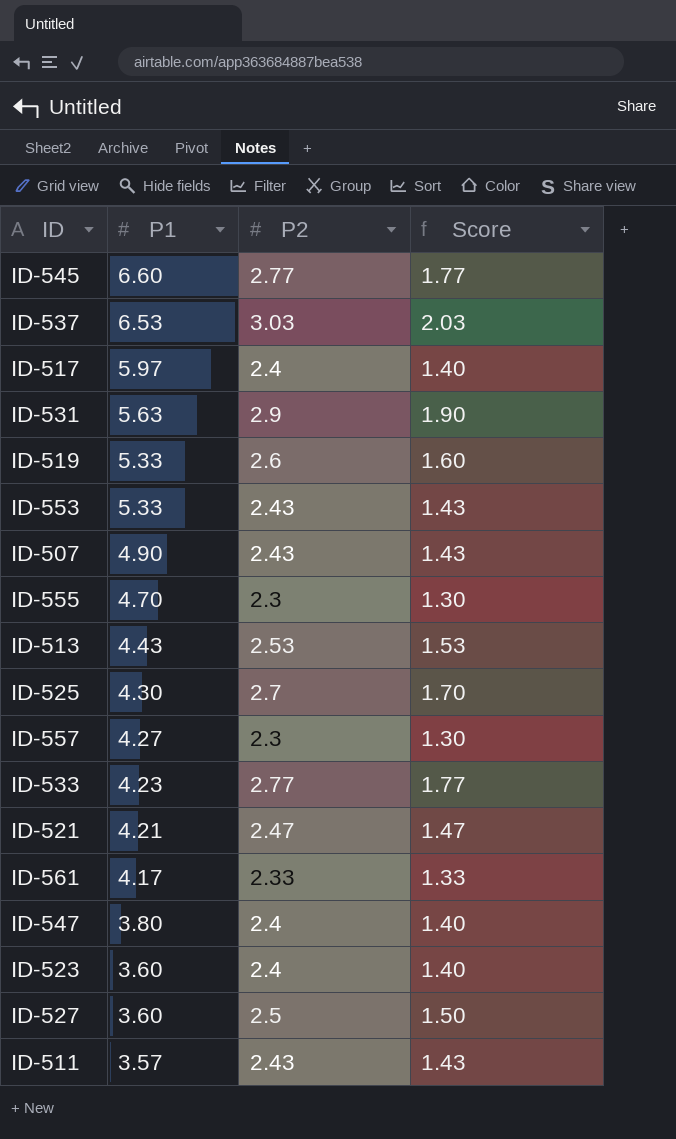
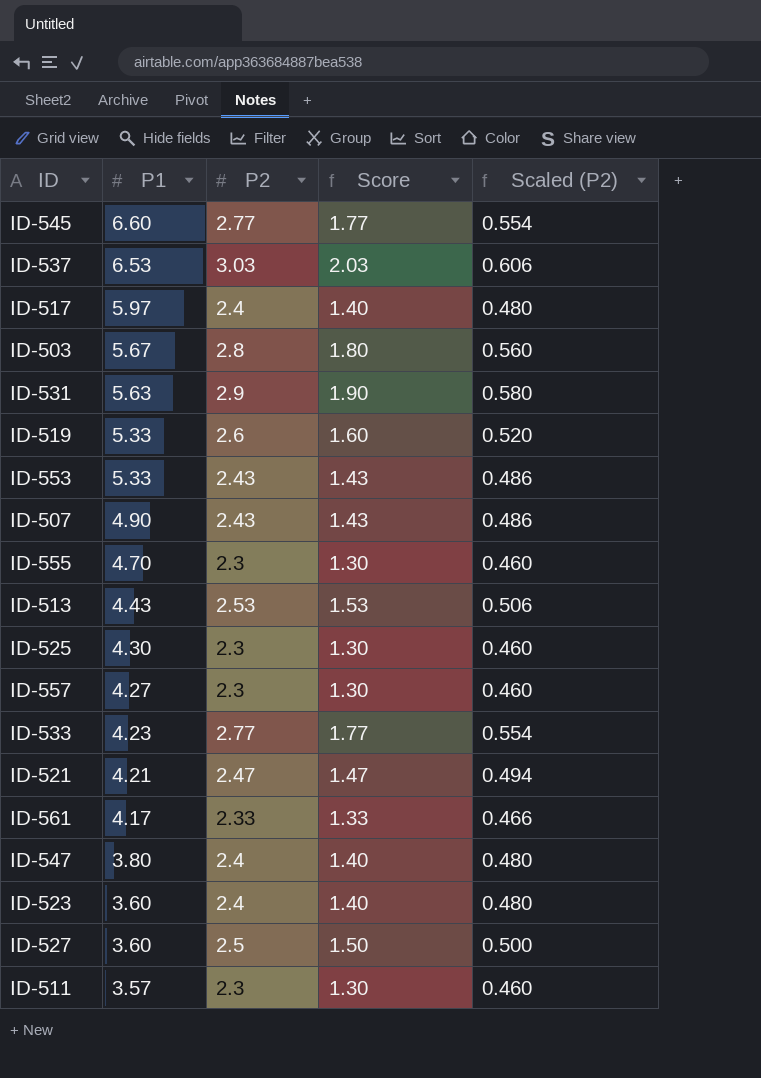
column Scaled (P2) | formula: none -> [P2] * 0.2
row ID-503: none -> 5.67 | 2.8 | 1.80 | 0.560
ID-525 | P2: 2.7 -> 2.3
ID-525 | Score: 1.70 -> 1.30
ID-511 | P2: 2.43 -> 2.3
ID-511 | Score: 1.43 -> 1.30

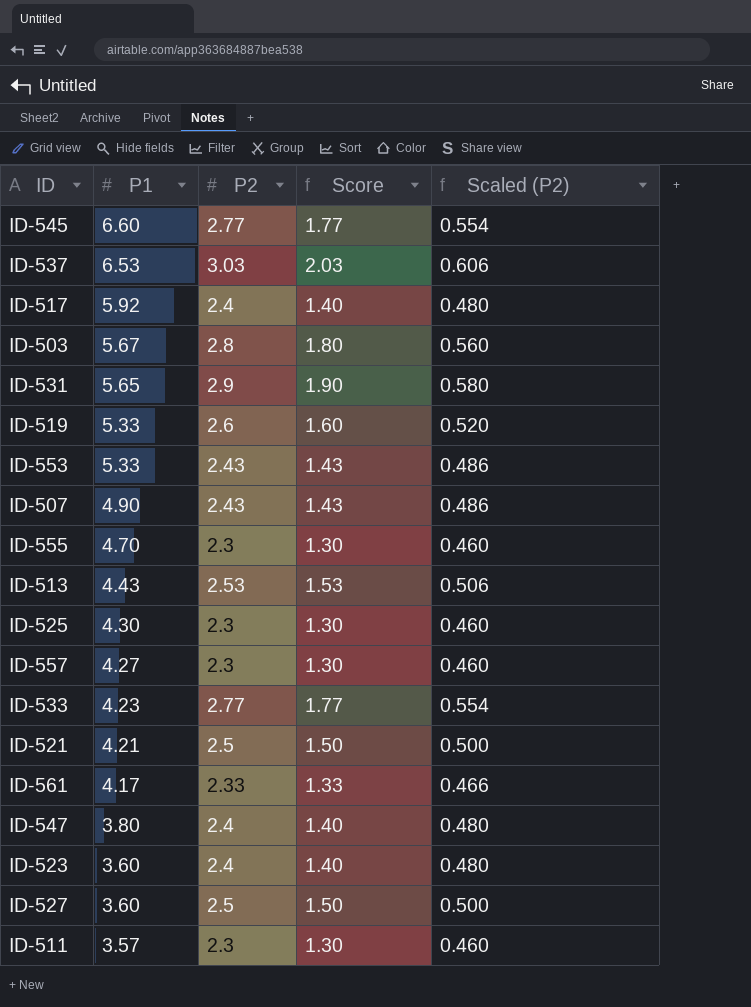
ID-517 | P1: 5.97 -> 5.92
ID-531 | P1: 5.63 -> 5.65
ID-521 | P2: 2.47 -> 2.5
ID-521 | Score: 1.47 -> 1.50
ID-521 | Scaled (P2): 0.494 -> 0.500

